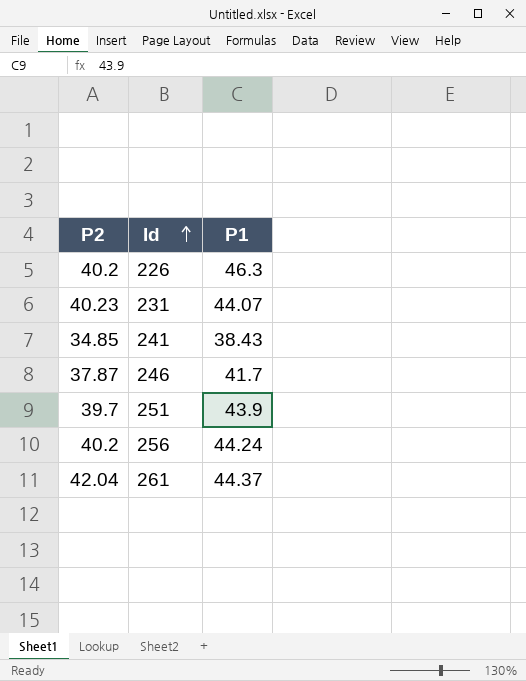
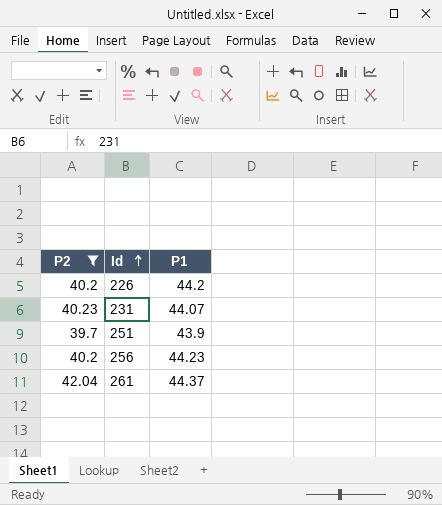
filter: none -> P2 >= 39.7
226 | P1: 46.3 -> 44.2
256 | P1: 44.24 -> 44.23

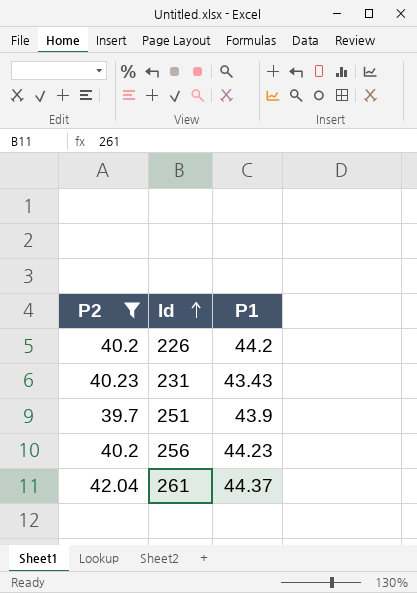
231 | P1: 44.07 -> 43.43

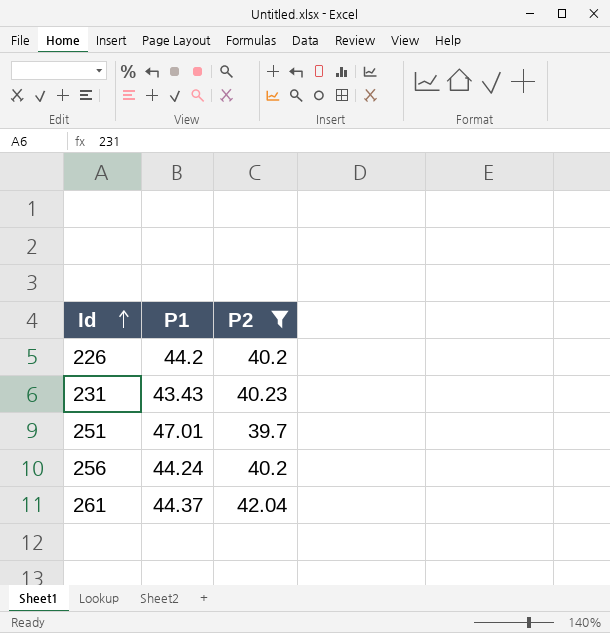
column P2 | position: 1 -> 3
251 | P1: 43.9 -> 47.01
256 | P1: 44.23 -> 44.24

